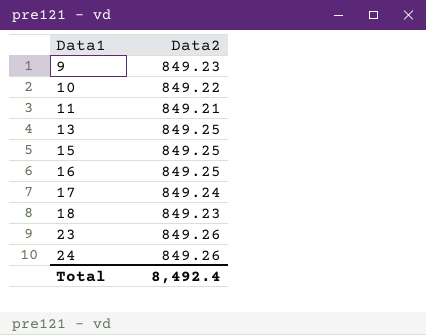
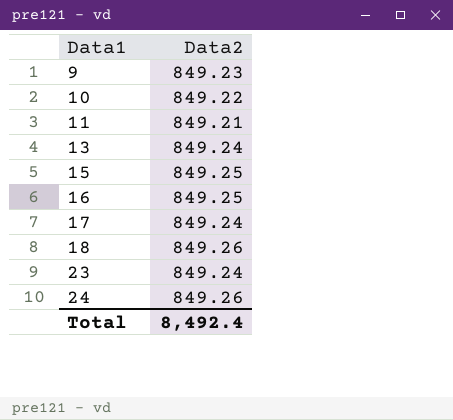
13 | Data2: 849.25 -> 849.24
18 | Data2: 849.23 -> 849.26
23 | Data2: 849.26 -> 849.24

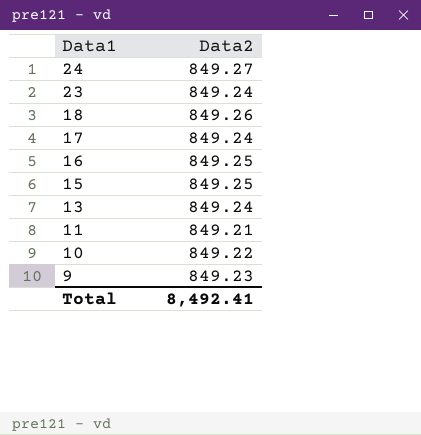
row order: Data1 ascending -> Data1 descending
24 | Data2: 849.26 -> 849.27
Total | Data2: 8,492.4 -> 8,492.41

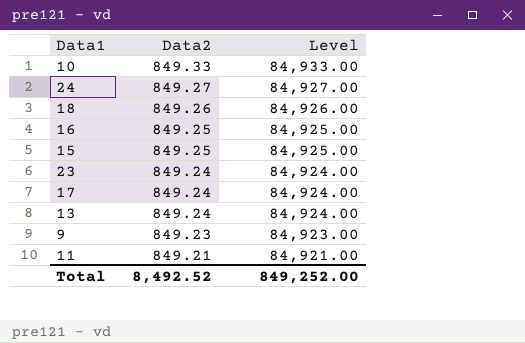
row order: Data1 descending -> Data2 descending
column Level | formula: none -> [Data2] * 100
10 | Data2: 849.22 -> 849.33
Total | Data2: 8,492.41 -> 8,492.52

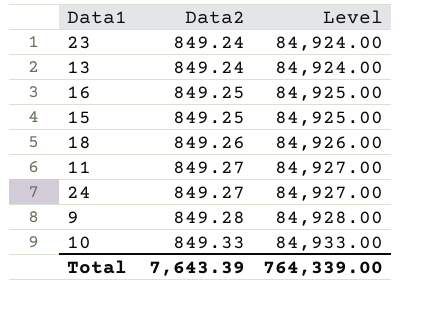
row order: Data2 descending -> Data2 ascending
row 17: 849.24 | 84,924.00 -> none
11 | Data2: 849.21 -> 849.27
11 | Level: 84,921.00 -> 84,927.00
9 | Data2: 849.23 -> 849.28
9 | Level: 84,923.00 -> 84,928.00
Total | Data2: 8,492.52 -> 7,643.39
Total | Level: 849,252.00 -> 764,339.00

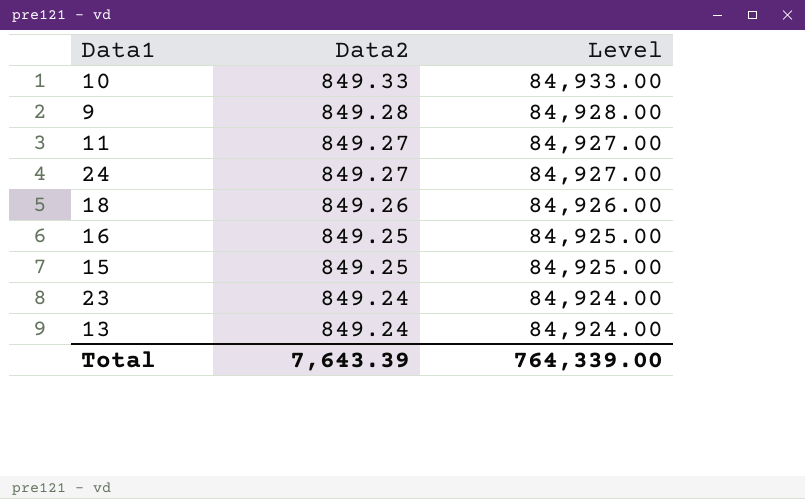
row order: Data2 ascending -> Data2 descending

